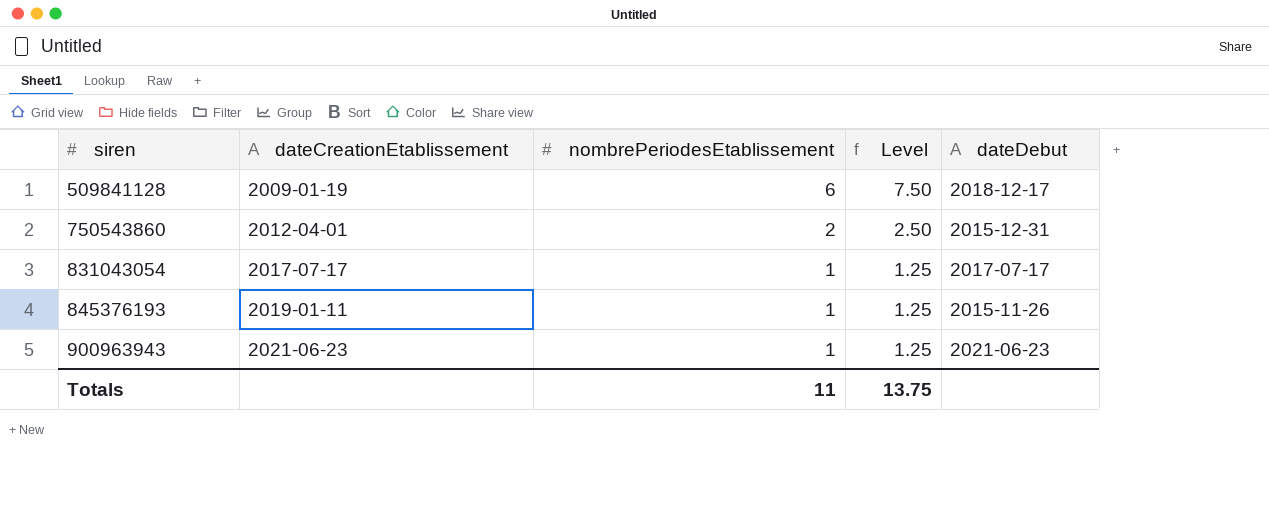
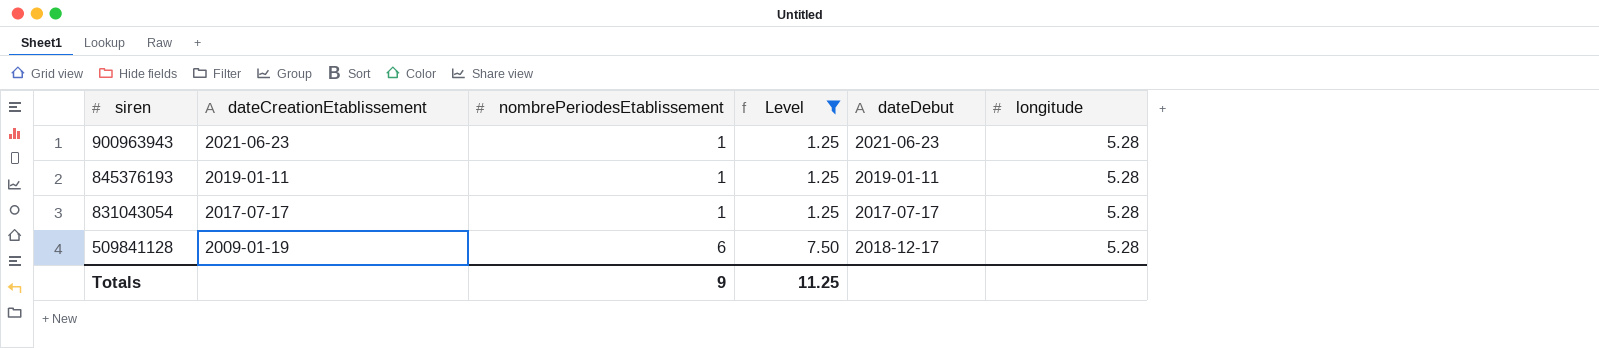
filter: none -> Level != 2.50
row order: siren ascending -> siren descending
column longitude | position: none -> 6
845376193 | dateDebut: 2015-11-26 -> 2019-01-11
Totals | nombrePeriodesEtablissement: 11 -> 9
Totals | Level: 13.75 -> 11.25

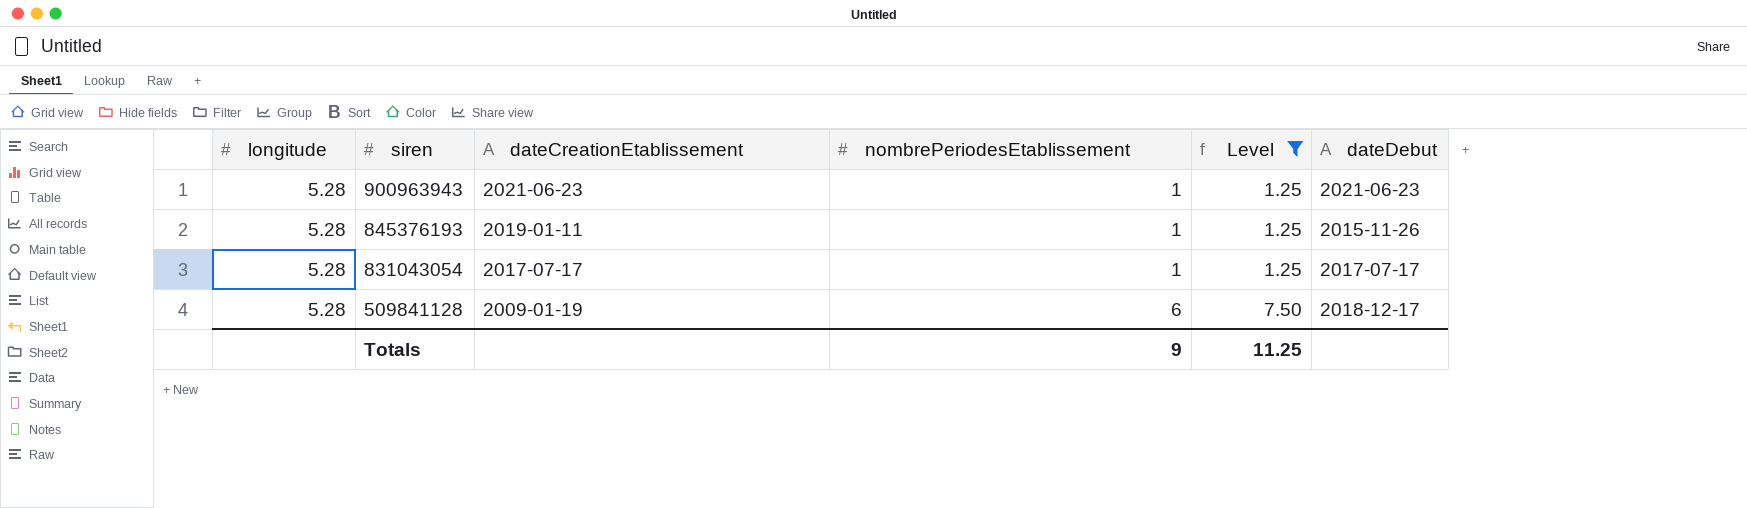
column longitude | position: 6 -> 1
845376193 | dateDebut: 2019-01-11 -> 2015-11-26

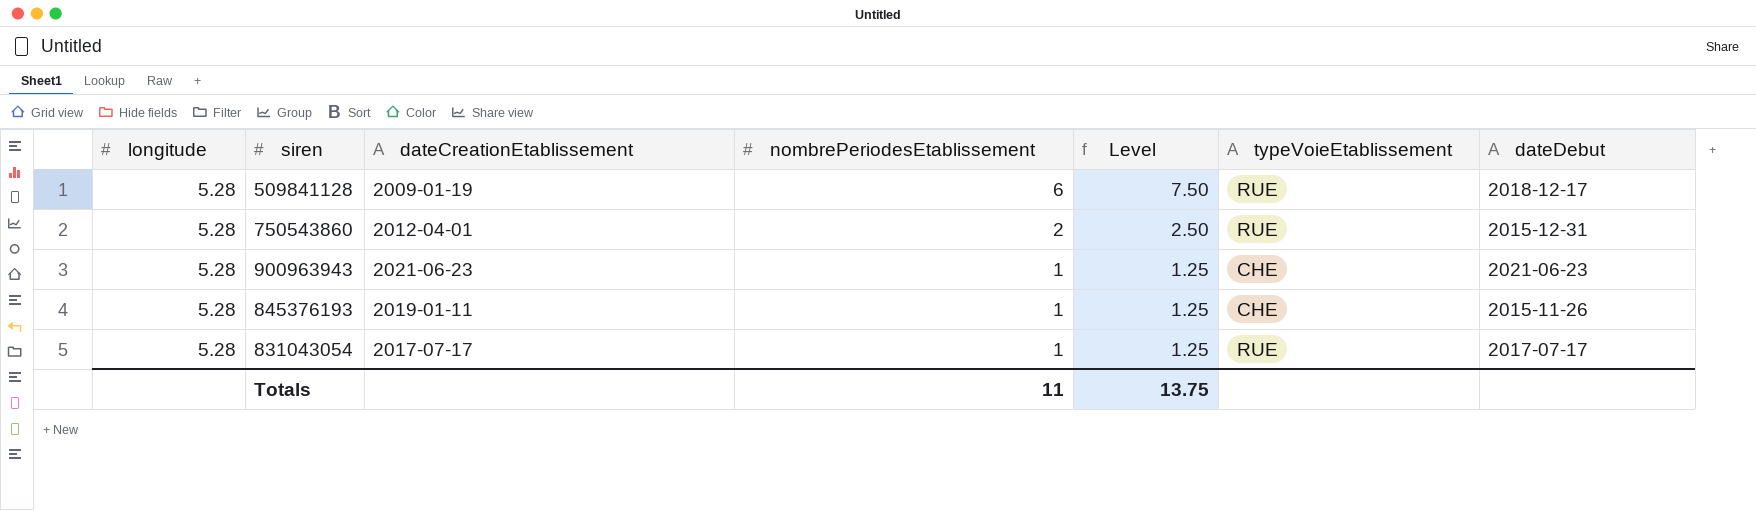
filter: Level != 2.50 -> none
row order: siren descending -> nombrePeriodesEtablissement descending
column typeVoieEtablissement | position: none -> 6
Totals | nombrePeriodesEtablissement: 9 -> 11
Totals | Level: 11.25 -> 13.75

